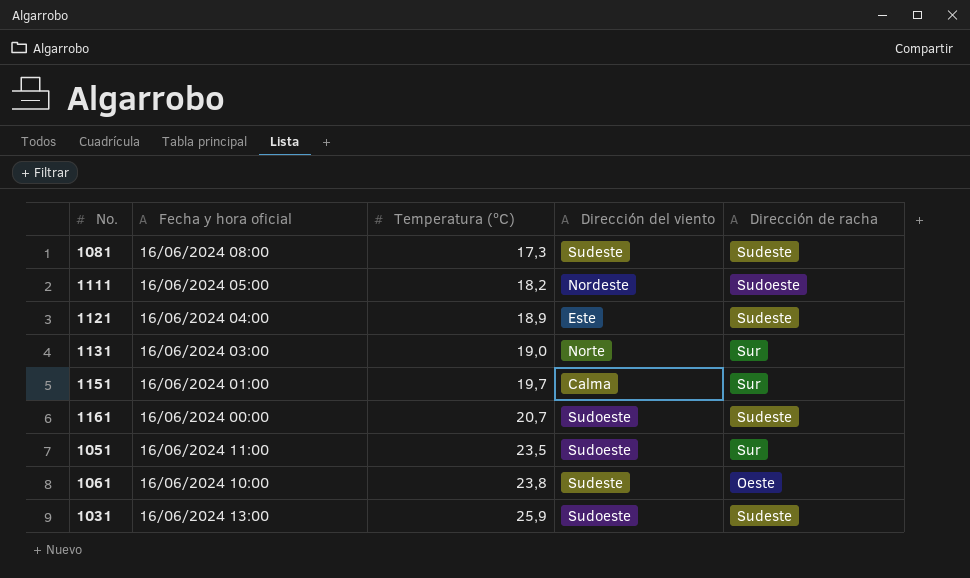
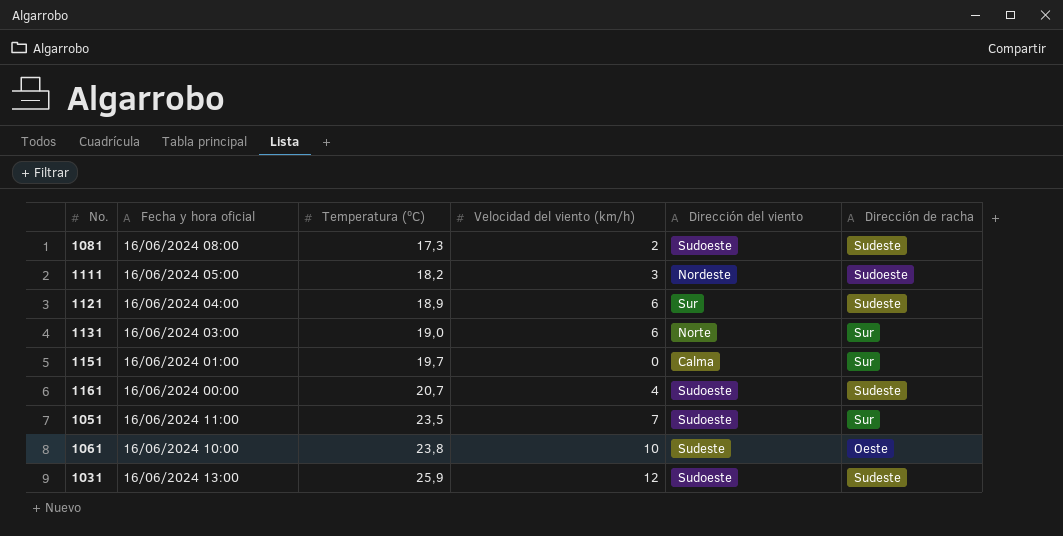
column Velocidad del viento (km/h) | position: none -> 4
1081 | Dirección del viento: Sudeste -> Sudoeste
1121 | Dirección del viento: Este -> Sur

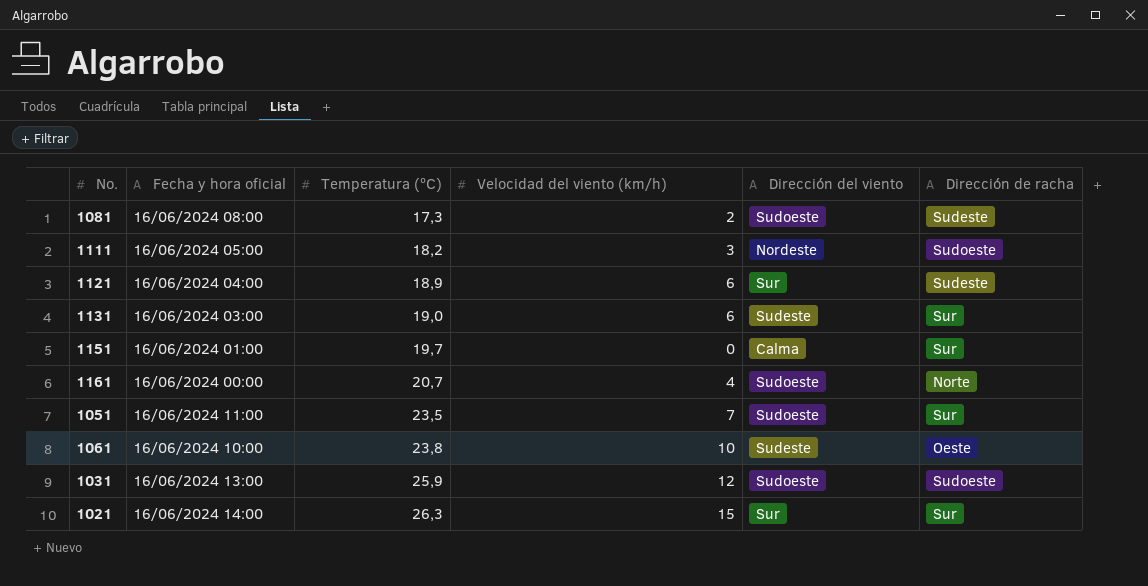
1131 | Dirección del viento: Norte -> Sudeste
1161 | Dirección de racha: Sudeste -> Norte
1031 | Dirección de racha: Sudeste -> Sudoeste
row 1021: none -> 16/06/2024 14:00 | 26,3 | 15 | Sur | Sur

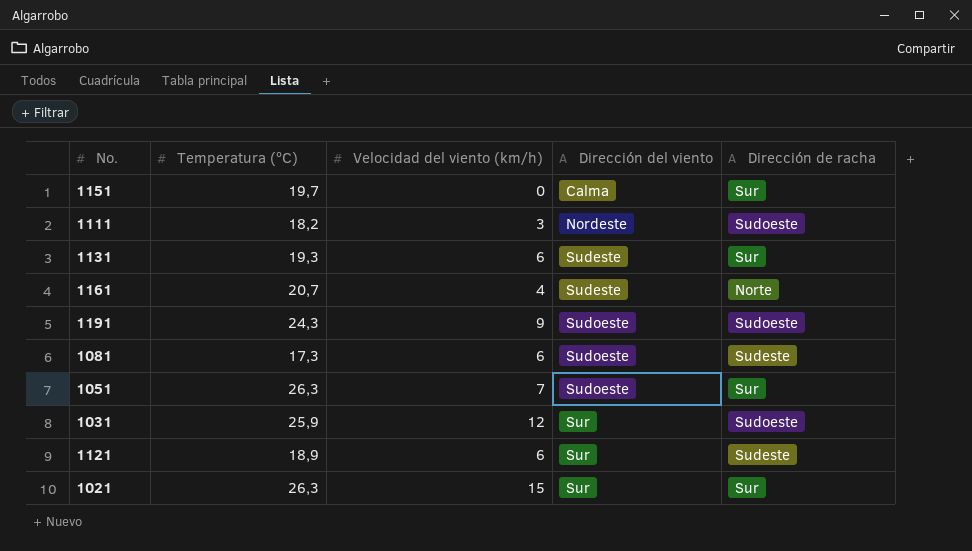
row order: Temperatura (ºC) ascending -> Dirección del viento ascending
column Fecha y hora oficial | position: 2 -> none
row 1061: 16/06/2024 10:00 | 23,8 | 10 | Sudeste | Oeste -> none
1131 | Temperatura (ºC): 19,0 -> 19,3
1161 | Dirección del viento: Sudoeste -> Sudeste
row 1191: none -> 24,3 | 9 | Sudoeste | Sudoeste
1081 | Velocidad del viento (km/h): 2 -> 6
1051 | Temperatura (ºC): 23,5 -> 26,3
1031 | Dirección del viento: Sudoeste -> Sur

